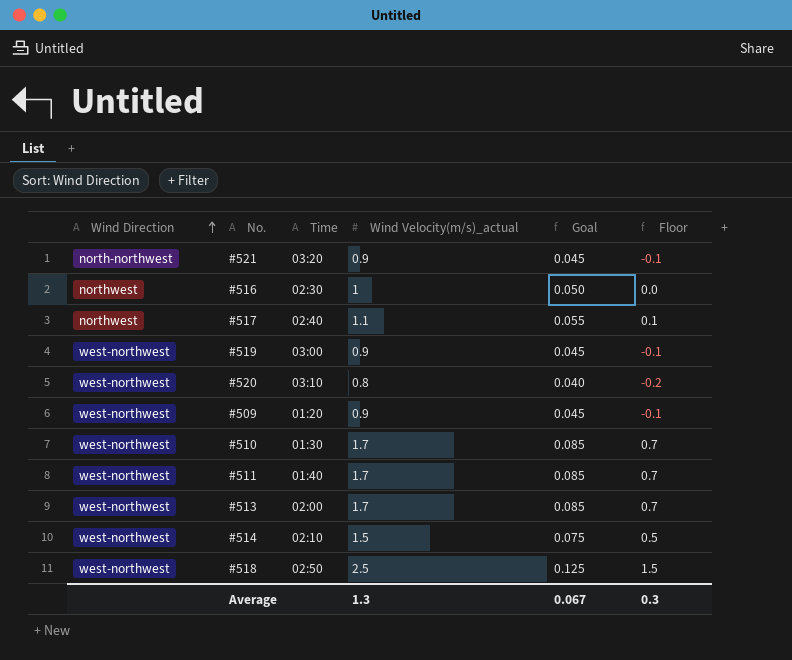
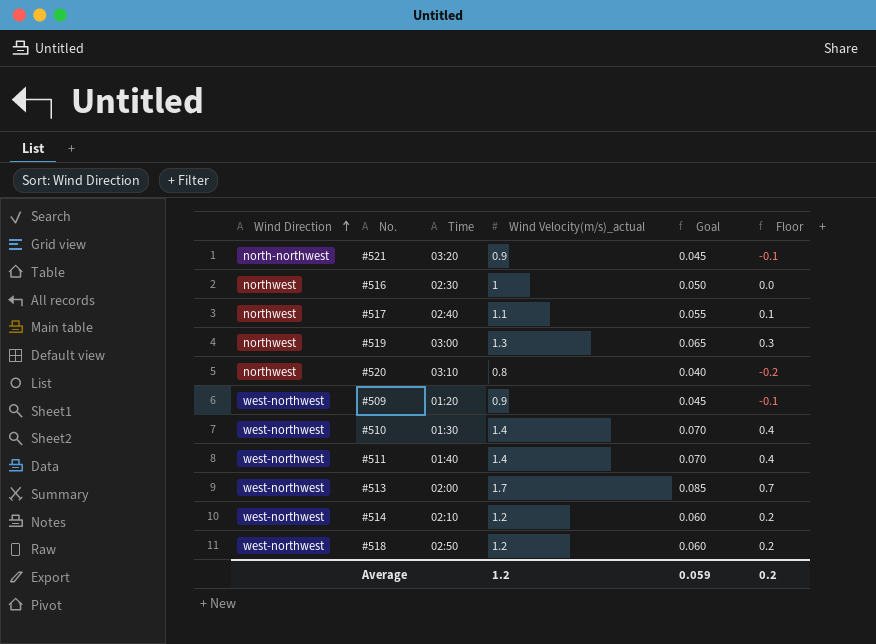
#519 | Wind Direction: west-northwest -> northwest
#519 | Wind Velocity(m/s)_actual: 0.9 -> 1.3
#519 | Goal: 0.045 -> 0.065
#519 | Floor: -0.1 -> 0.3
#520 | Wind Direction: west-northwest -> northwest
#510 | Wind Velocity(m/s)_actual: 1.7 -> 1.4
#510 | Goal: 0.085 -> 0.070
#510 | Floor: 0.7 -> 0.4
#511 | Wind Velocity(m/s)_actual: 1.7 -> 1.4
#511 | Goal: 0.085 -> 0.070
#511 | Floor: 0.7 -> 0.4
#514 | Wind Velocity(m/s)_actual: 1.5 -> 1.2
#514 | Goal: 0.075 -> 0.060
#514 | Floor: 0.5 -> 0.2
#518 | Wind Velocity(m/s)_actual: 2.5 -> 1.2
#518 | Goal: 0.125 -> 0.060
#518 | Floor: 1.5 -> 0.2
Average | Wind Velocity(m/s)_actual: 1.3 -> 1.2
Average | Goal: 0.067 -> 0.059
Average | Floor: 0.3 -> 0.2

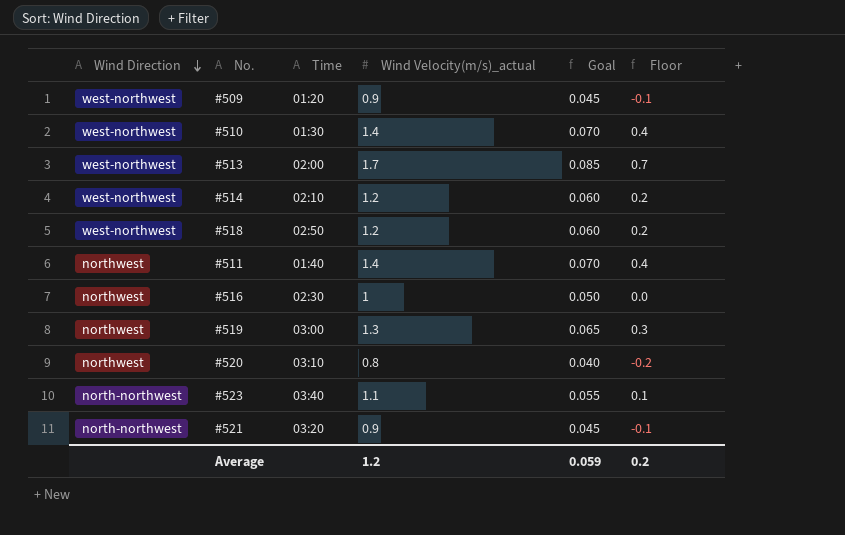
row order: Wind Direction ascending -> Wind Direction descending
row #517: northwest | 02:40 | 1.1 | 0.055 | 0.1 -> none
#511 | Wind Direction: west-northwest -> northwest
row #523: none -> north-northwest | 03:40 | 1.1 | 0.055 | 0.1

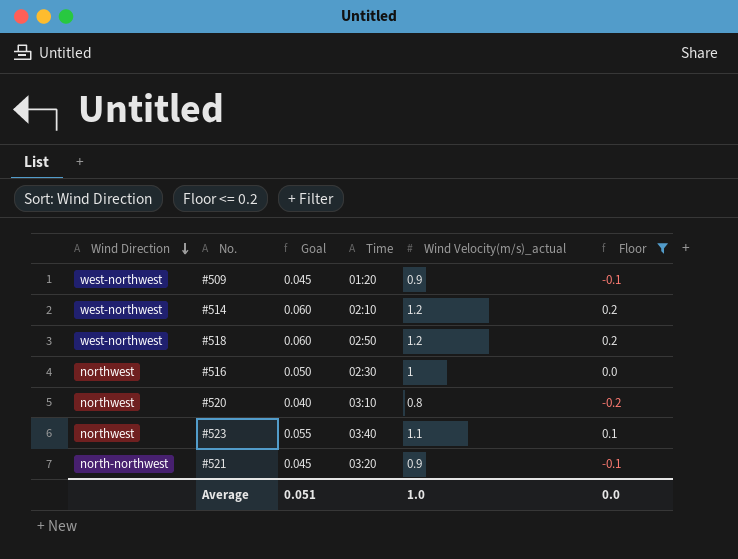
filter: none -> Floor <= 0.2
column Goal | position: 5 -> 3
#523 | Wind Direction: north-northwest -> northwest
Average | Goal: 0.059 -> 0.051
Average | Wind Velocity(m/s)_actual: 1.2 -> 1.0
Average | Floor: 0.2 -> 0.0

